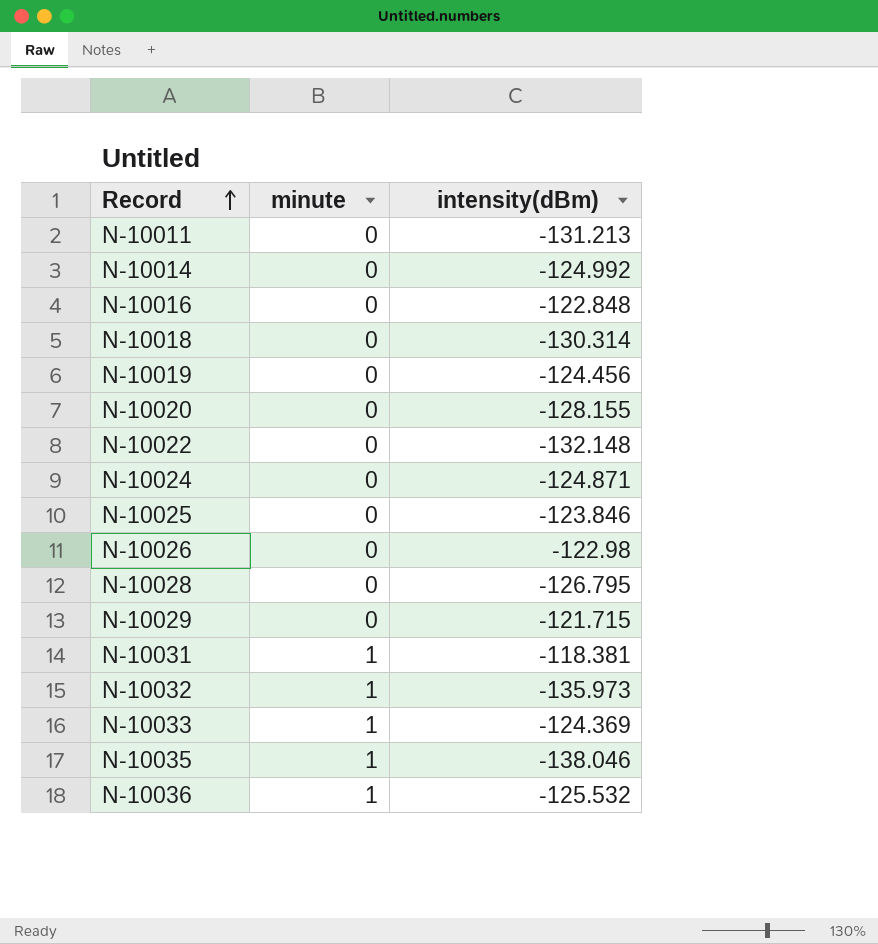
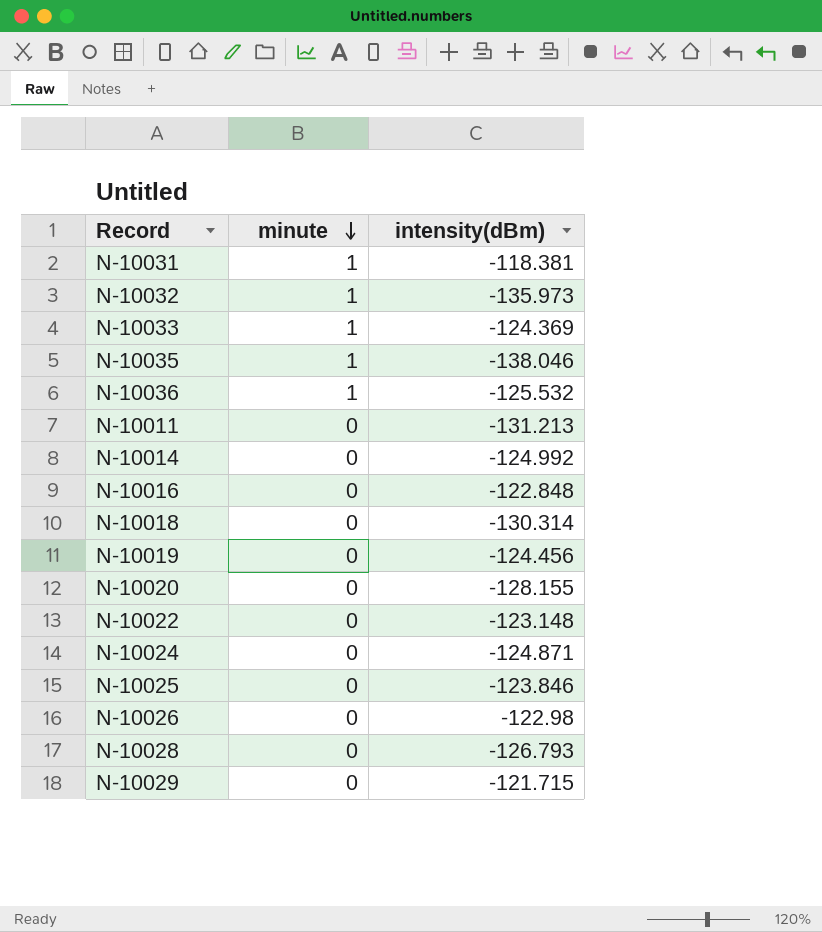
row order: Record ascending -> minute descending
N-10022 | intensity(dBm): -132.148 -> -123.148
N-10028 | intensity(dBm): -126.795 -> -126.793

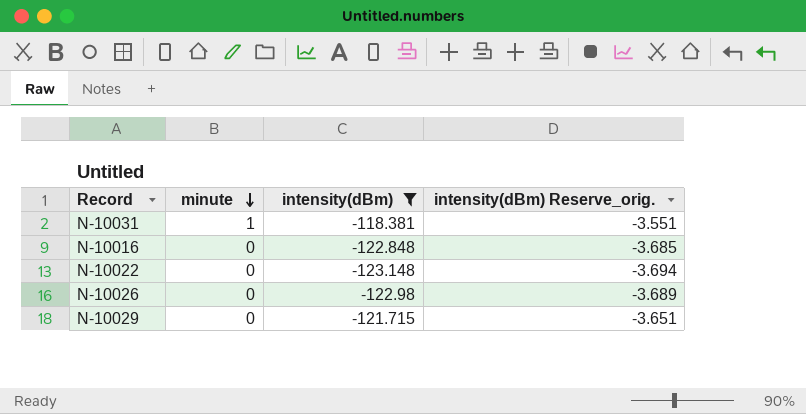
filter: none -> intensity(dBm) >= -123.148
column intensity(dBm) Reserve_orig. | formula: none -> [intensity(dBm)] * 0.03

